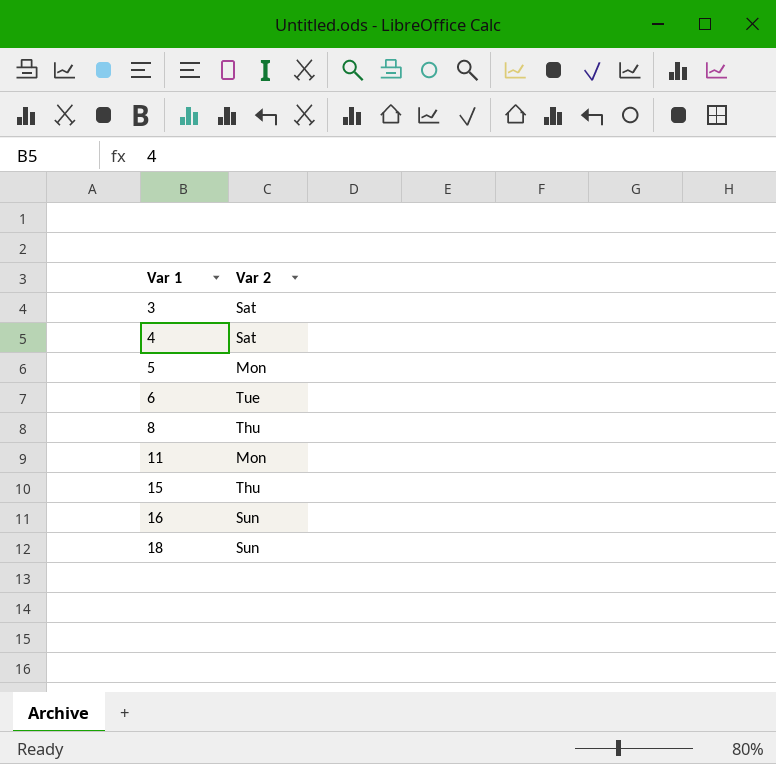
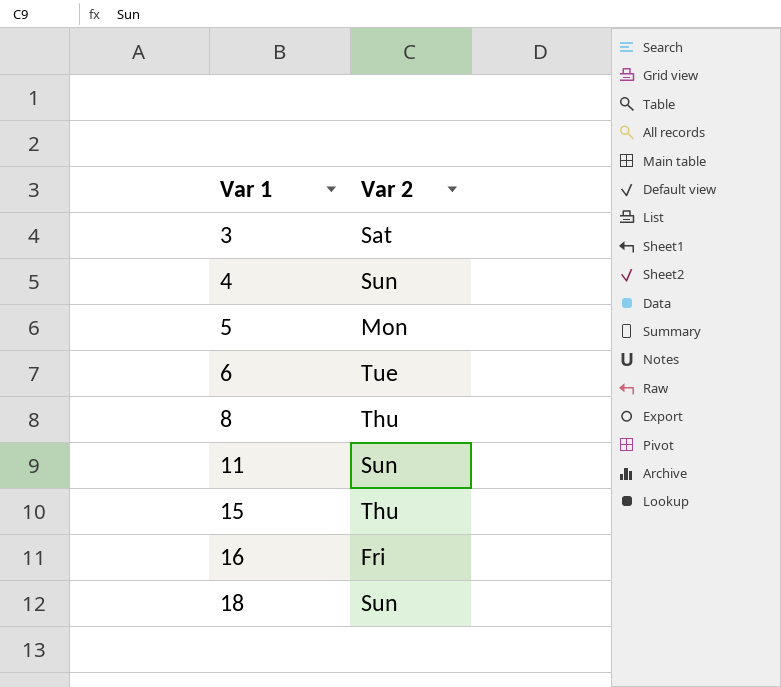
4 | Var 2: Sat -> Sun
11 | Var 2: Mon -> Sun
16 | Var 2: Sun -> Fri

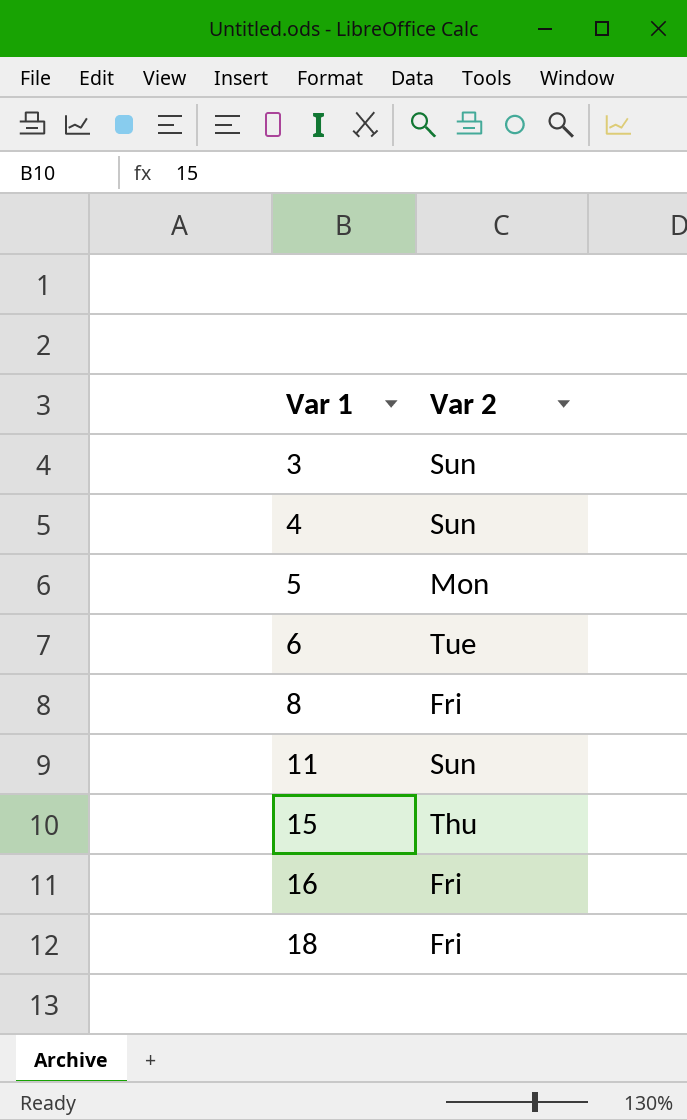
3 | Var 2: Sat -> Sun
8 | Var 2: Thu -> Fri
18 | Var 2: Sun -> Fri

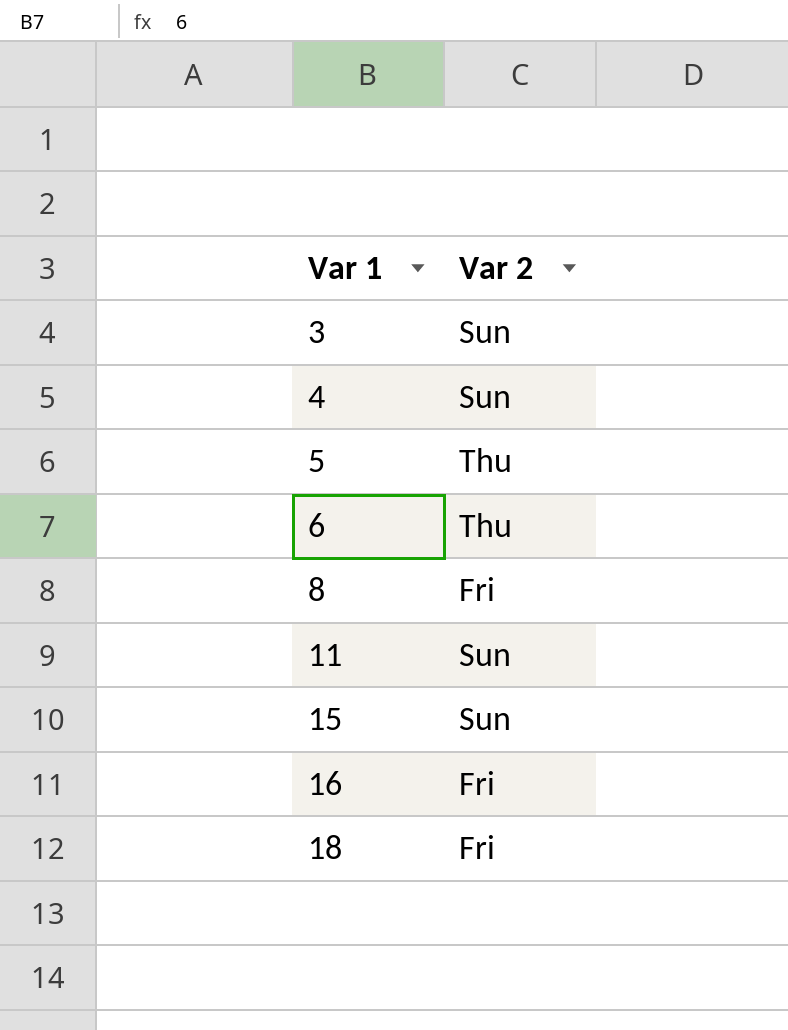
5 | Var 2: Mon -> Thu
6 | Var 2: Tue -> Thu
15 | Var 2: Thu -> Sun

